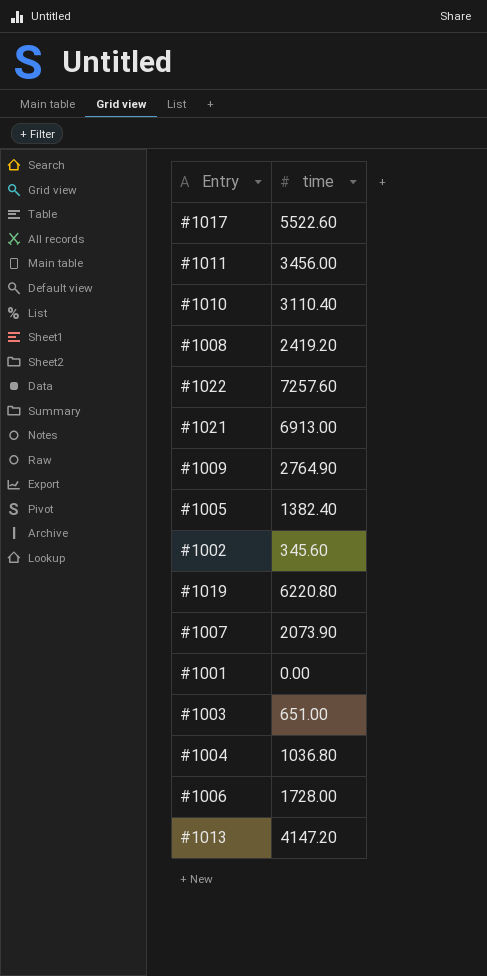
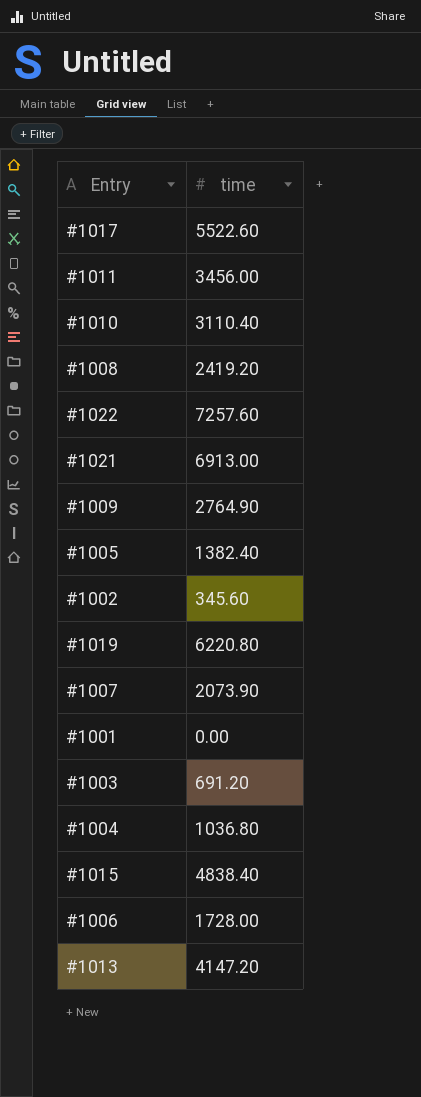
#1003 | time: 651.00 -> 691.20
row #1015: none -> 4838.40

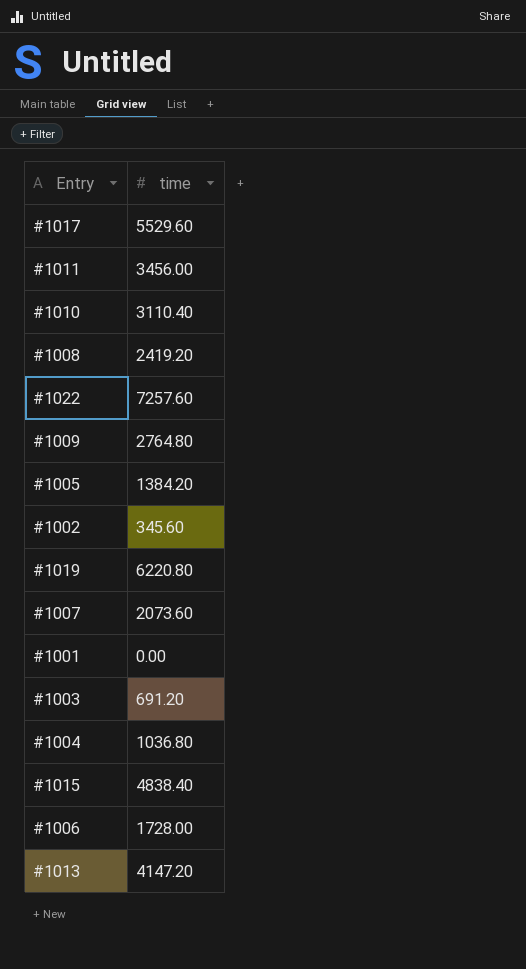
row #1021: 6913.00 -> none
#1017 | time: 5522.60 -> 5529.60
#1009 | time: 2764.90 -> 2764.80
#1005 | time: 1382.40 -> 1384.20
#1007 | time: 2073.90 -> 2073.60

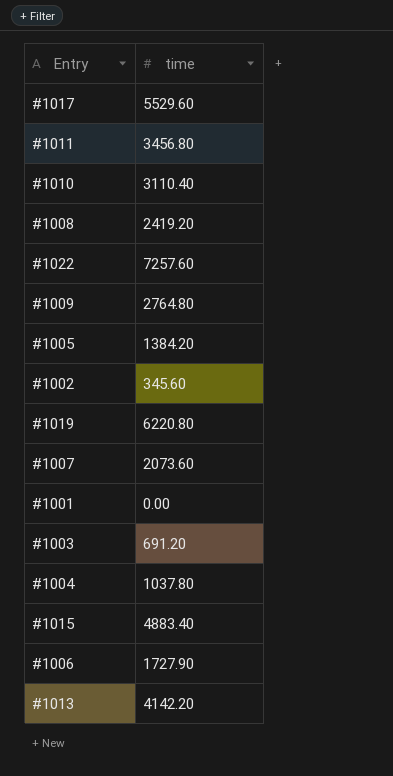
#1011 | time: 3456.00 -> 3456.80
#1004 | time: 1036.80 -> 1037.80
#1015 | time: 4838.40 -> 4883.40
#1006 | time: 1728.00 -> 1727.90
#1013 | time: 4147.20 -> 4142.20

